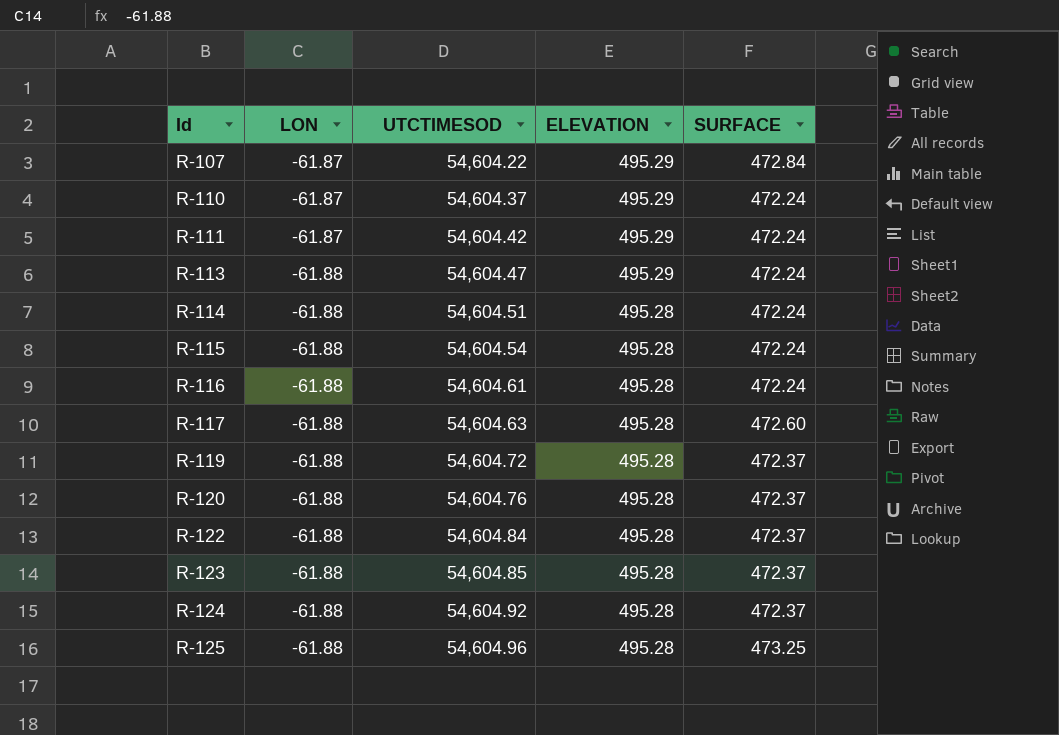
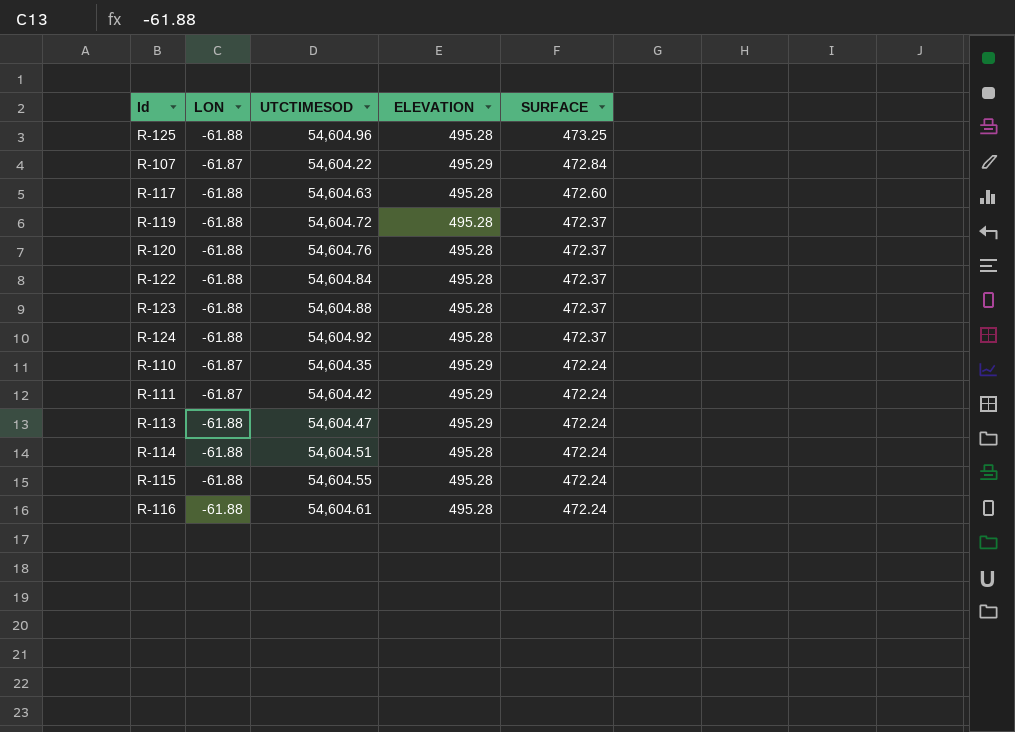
row order: Id ascending -> SURFACE descending
R-123 | UTCTIMESOD: 54,604.85 -> 54,604.88
R-110 | UTCTIMESOD: 54,604.37 -> 54,604.35
R-115 | UTCTIMESOD: 54,604.54 -> 54,604.55

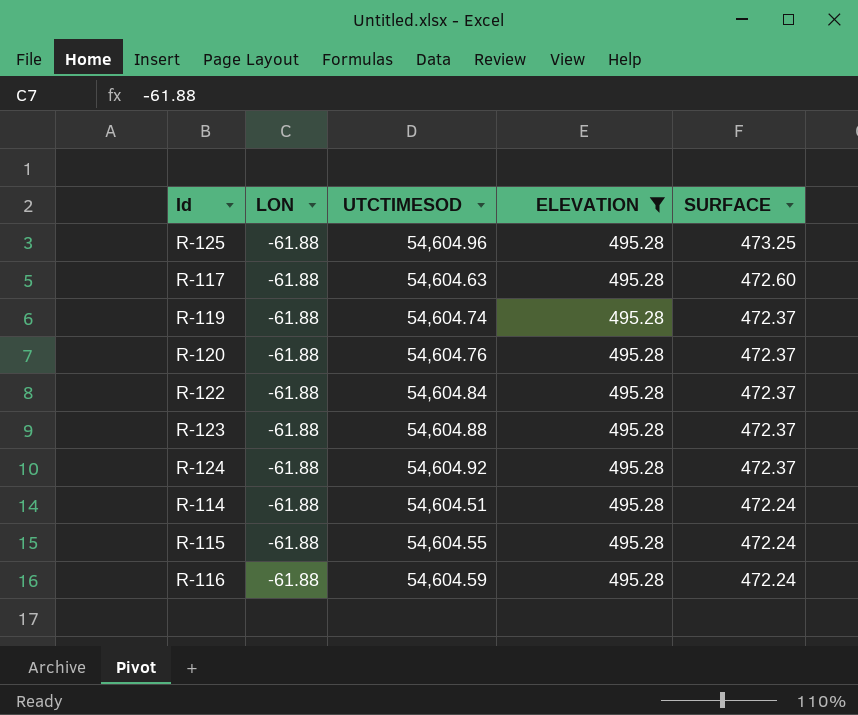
filter: none -> ELEVATION = 495.28
R-119 | UTCTIMESOD: 54,604.72 -> 54,604.74
R-116 | UTCTIMESOD: 54,604.61 -> 54,604.59

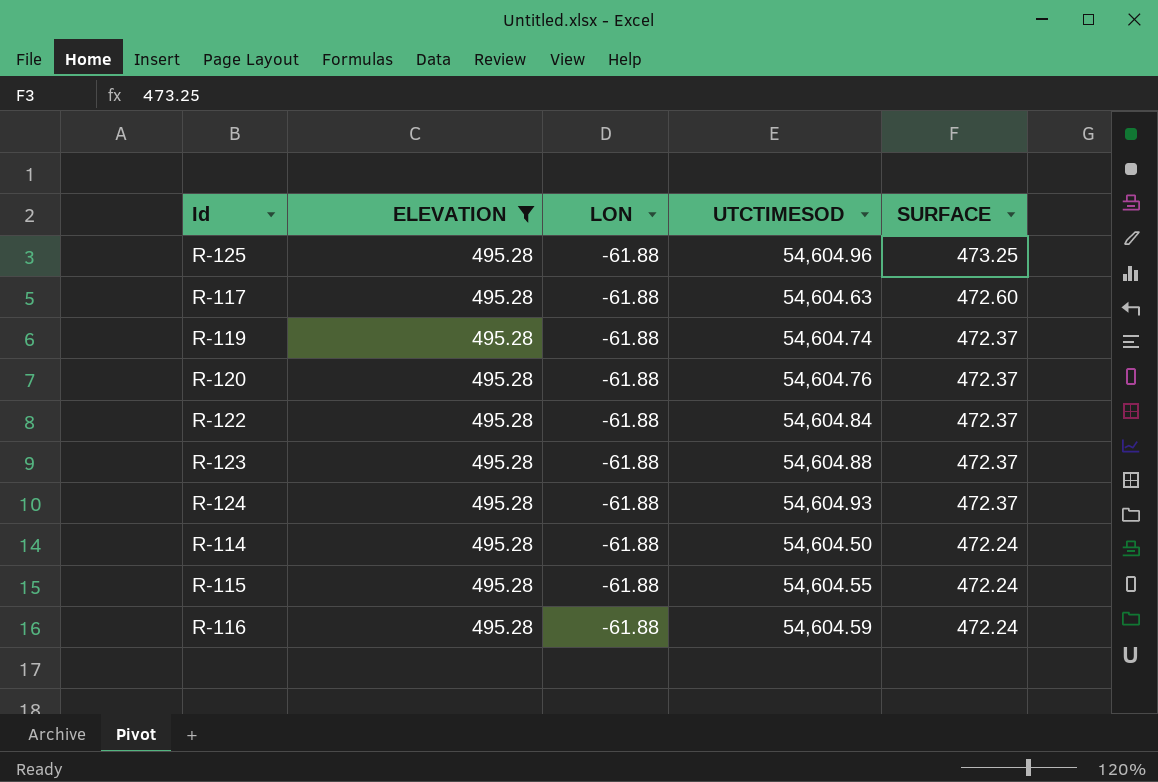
column ELEVATION | position: 4 -> 2
R-124 | UTCTIMESOD: 54,604.92 -> 54,604.93
R-114 | UTCTIMESOD: 54,604.51 -> 54,604.50

